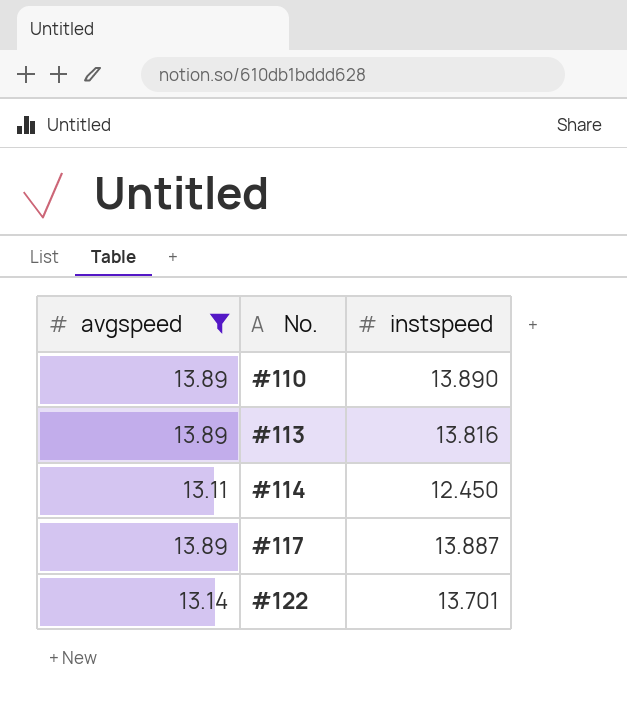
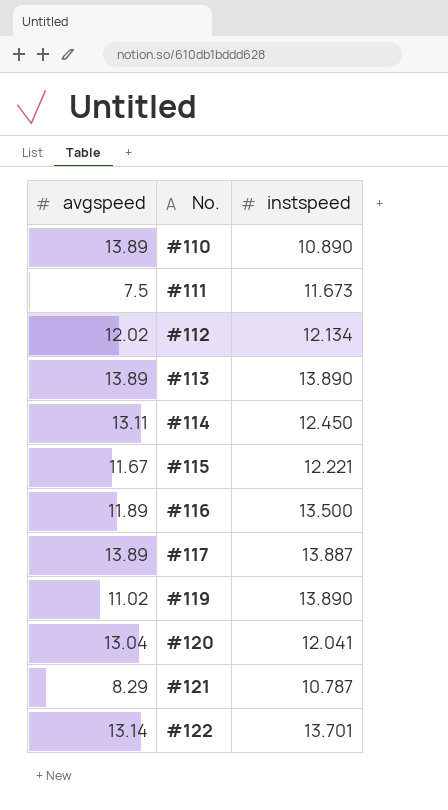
filter: avgspeed >= 13.11 -> none
#110 | instspeed: 13.890 -> 10.890
#113 | instspeed: 13.816 -> 13.890

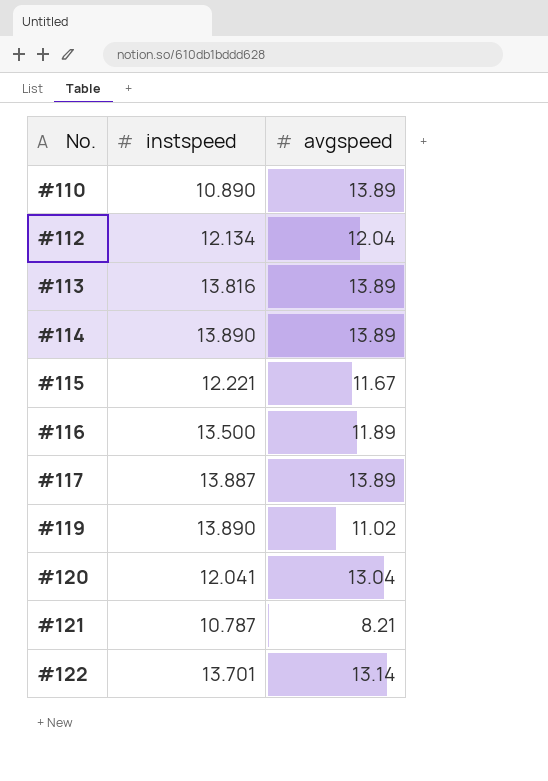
column avgspeed | position: 1 -> 3
row #111: 7.5 | 11.673 -> none
#112 | avgspeed: 12.02 -> 12.04
#113 | instspeed: 13.890 -> 13.816
#114 | instspeed: 12.450 -> 13.890
#114 | avgspeed: 13.11 -> 13.89
#121 | avgspeed: 8.29 -> 8.21

